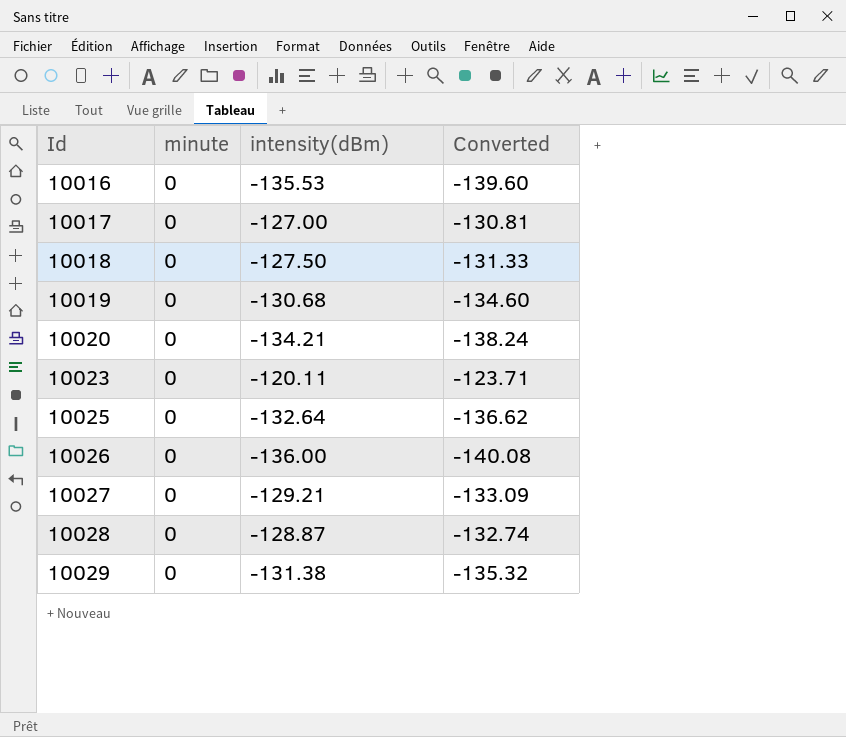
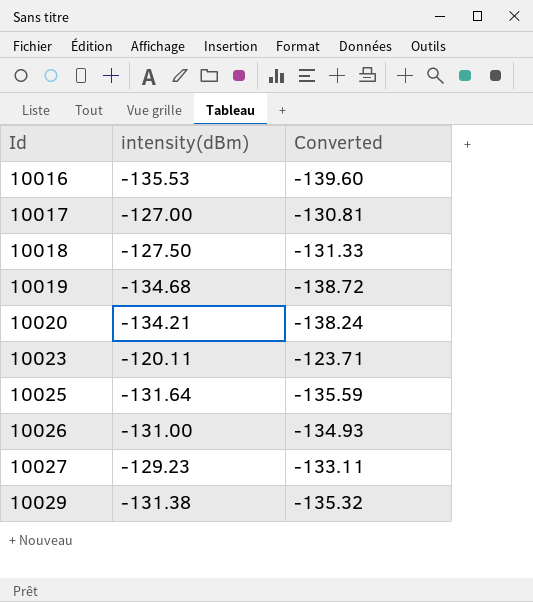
column minute | position: 2 -> none
row 10028: 0 | -128.87 | -132.74 -> none
10019 | intensity(dBm): -130.68 -> -134.68
10019 | Converted: -134.60 -> -138.72
10025 | intensity(dBm): -132.64 -> -131.64
10025 | Converted: -136.62 -> -135.59
10026 | intensity(dBm): -136.00 -> -131.00
10026 | Converted: -140.08 -> -134.93
10027 | intensity(dBm): -129.21 -> -129.23
10027 | Converted: -133.09 -> -133.11

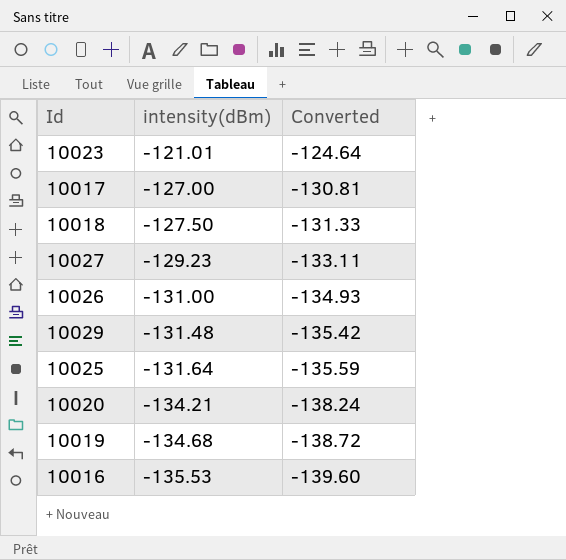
row order: Id ascending -> intensity(dBm) descending
10023 | intensity(dBm): -120.11 -> -121.01
10023 | Converted: -123.71 -> -124.64
10029 | intensity(dBm): -131.38 -> -131.48
10029 | Converted: -135.32 -> -135.42

